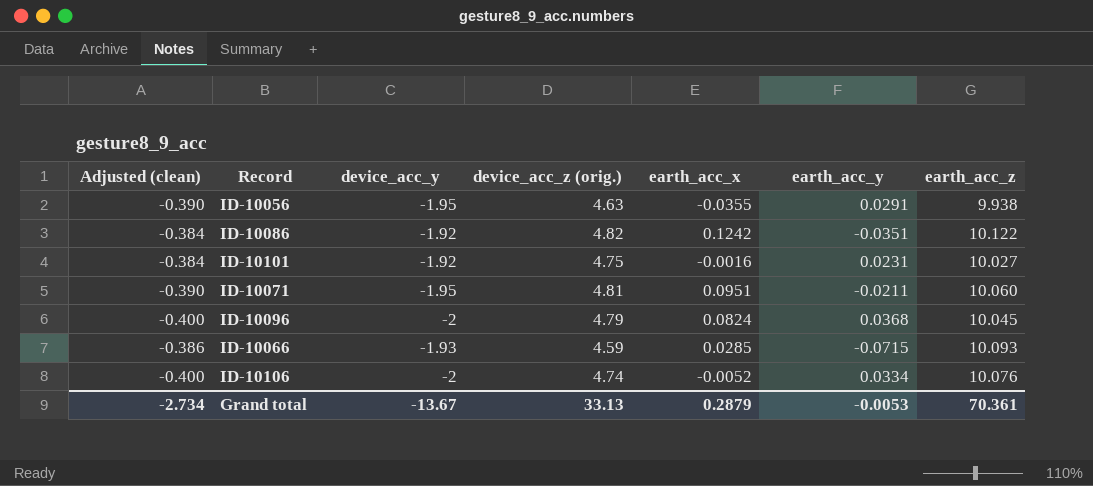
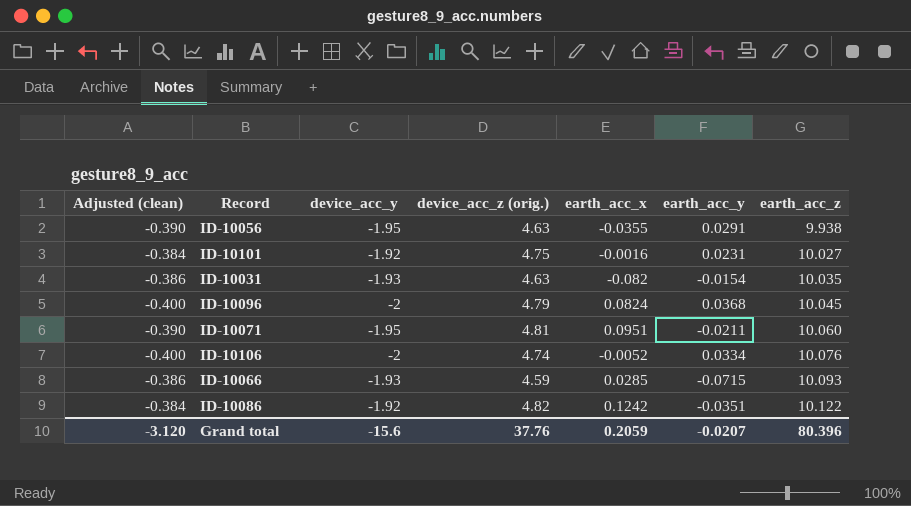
row order: none -> earth_acc_z ascending
row ID-10031: none -> -0.386 | -1.93 | 4.63 | -0.082 | -0.0154 | 10.035
Grand total | Adjusted (clean): -2.734 -> -3.120
Grand total | device_acc_y: -13.67 -> -15.6
Grand total | device_acc_z (orig.): 33.13 -> 37.76
Grand total | earth_acc_x: 0.2879 -> 0.2059
Grand total | earth_acc_y: -0.0053 -> -0.0207
Grand total | earth_acc_z: 70.361 -> 80.396

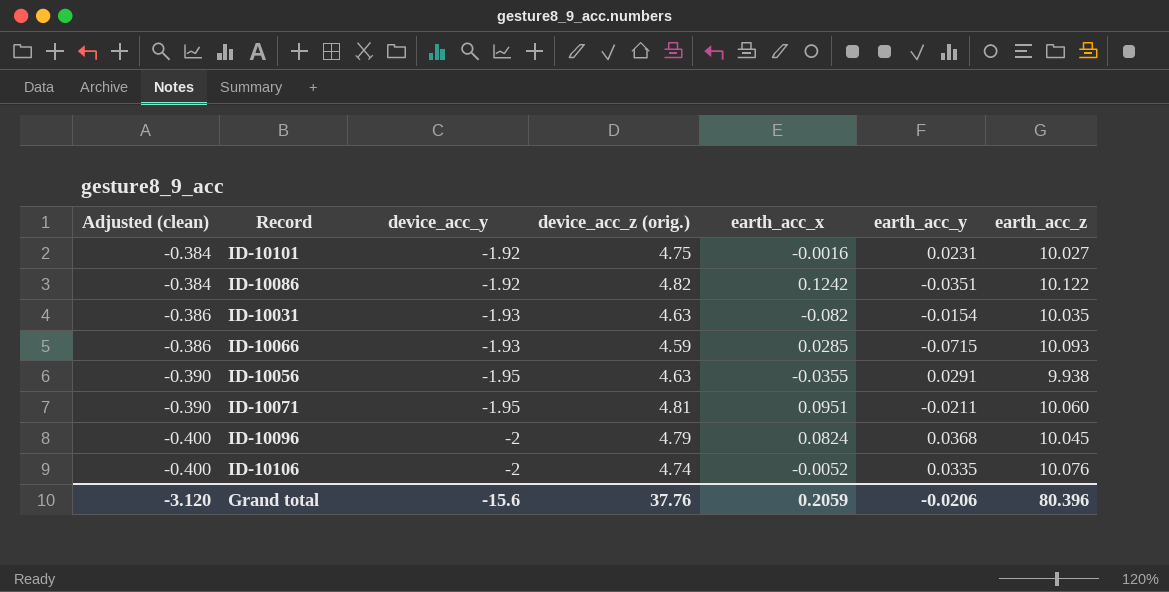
row order: earth_acc_z ascending -> Adjusted (clean) descending
ID-10106 | earth_acc_y: 0.0334 -> 0.0335
Grand total | earth_acc_y: -0.0207 -> -0.0206

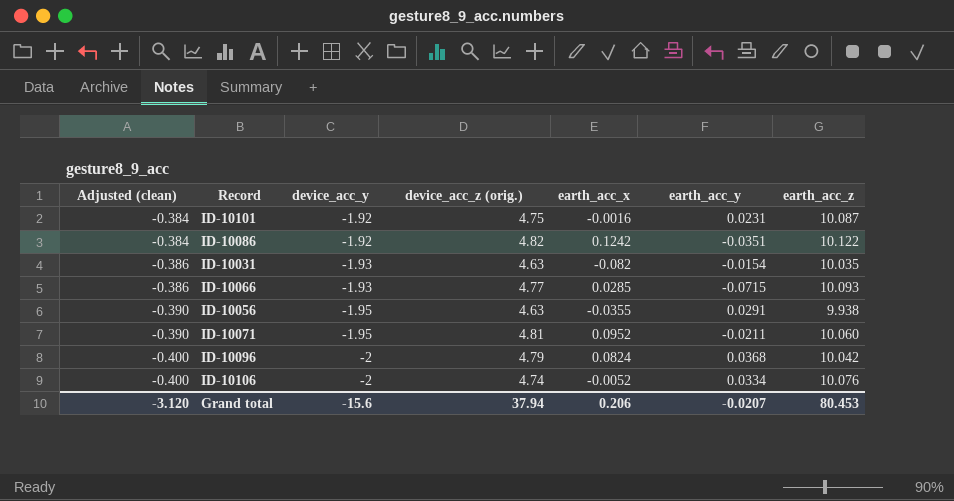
ID-10101 | earth_acc_z: 10.027 -> 10.087
ID-10066 | device_acc_z (orig.): 4.59 -> 4.77
ID-10071 | earth_acc_x: 0.0951 -> 0.0952
ID-10096 | earth_acc_z: 10.045 -> 10.042
ID-10106 | earth_acc_y: 0.0335 -> 0.0334
Grand total | device_acc_z (orig.): 37.76 -> 37.94
Grand total | earth_acc_x: 0.2059 -> 0.206
Grand total | earth_acc_y: -0.0206 -> -0.0207
Grand total | earth_acc_z: 80.396 -> 80.453

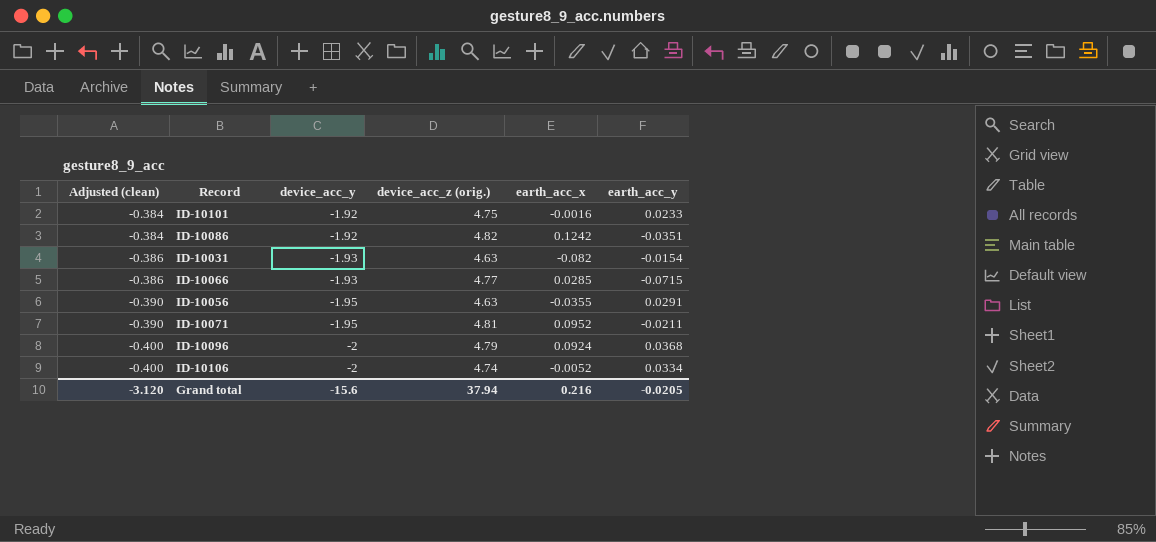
column earth_acc_z | position: 7 -> none
ID-10101 | earth_acc_y: 0.0231 -> 0.0233
ID-10096 | earth_acc_x: 0.0824 -> 0.0924
Grand total | earth_acc_x: 0.206 -> 0.216
Grand total | earth_acc_y: -0.0207 -> -0.0205

